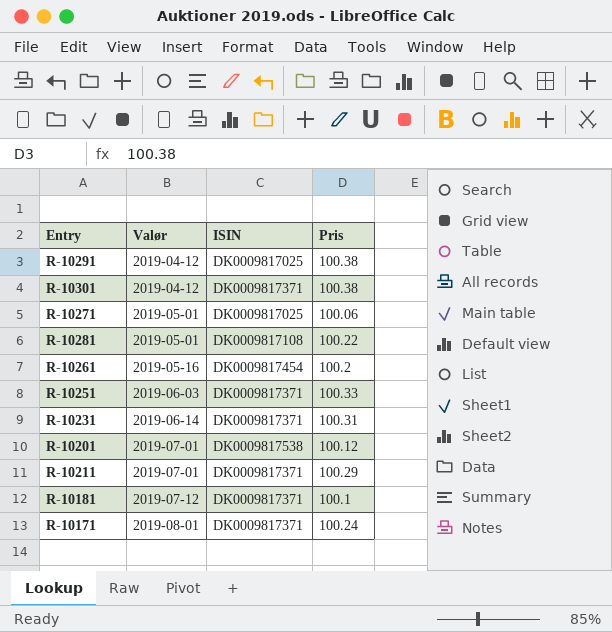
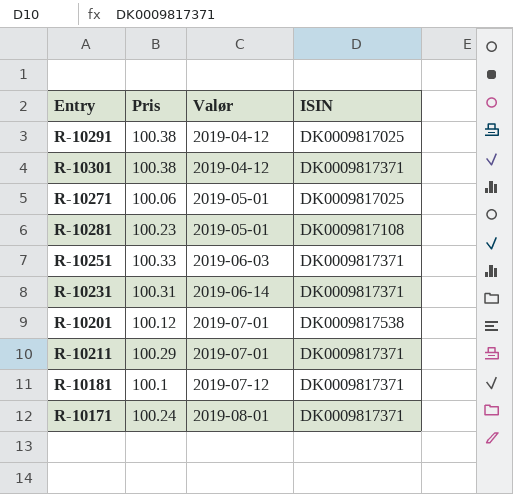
column Pris | position: 4 -> 2
row R-10261: 2019-05-16 | DK0009817454 | 100.2 -> none
R-10281 | Pris: 100.22 -> 100.23

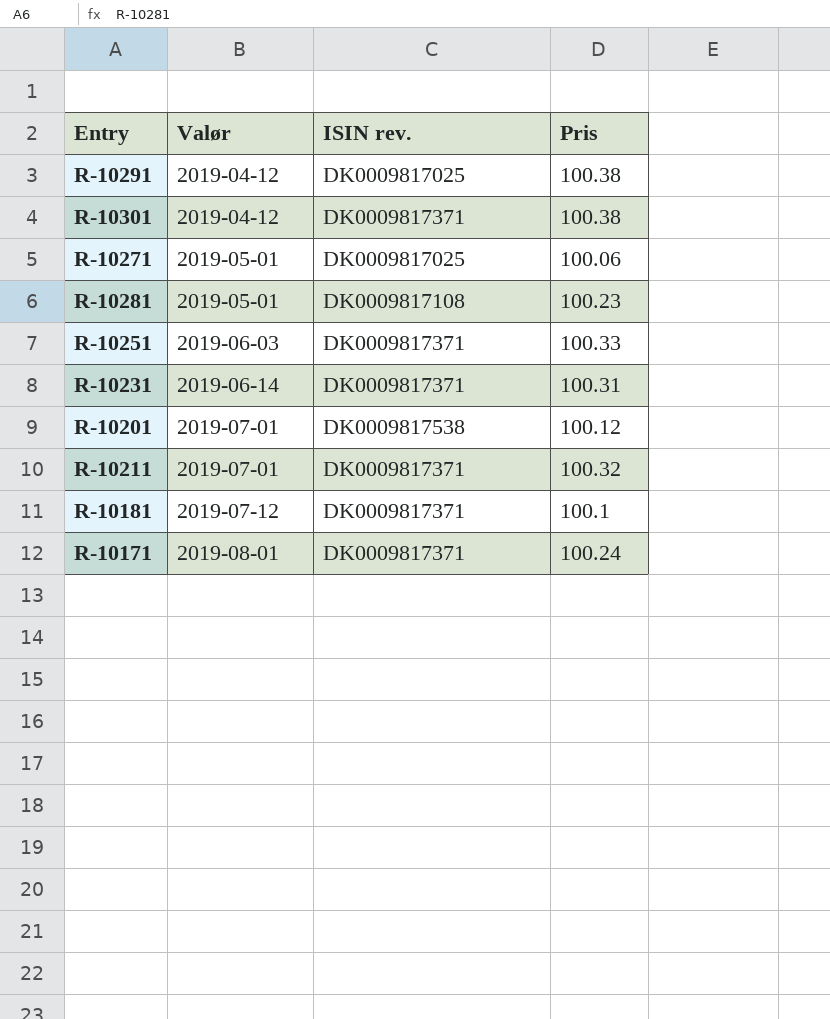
column name: ISIN -> ISIN rev.
column Pris | position: 2 -> 4
R-10211 | Pris: 100.29 -> 100.32

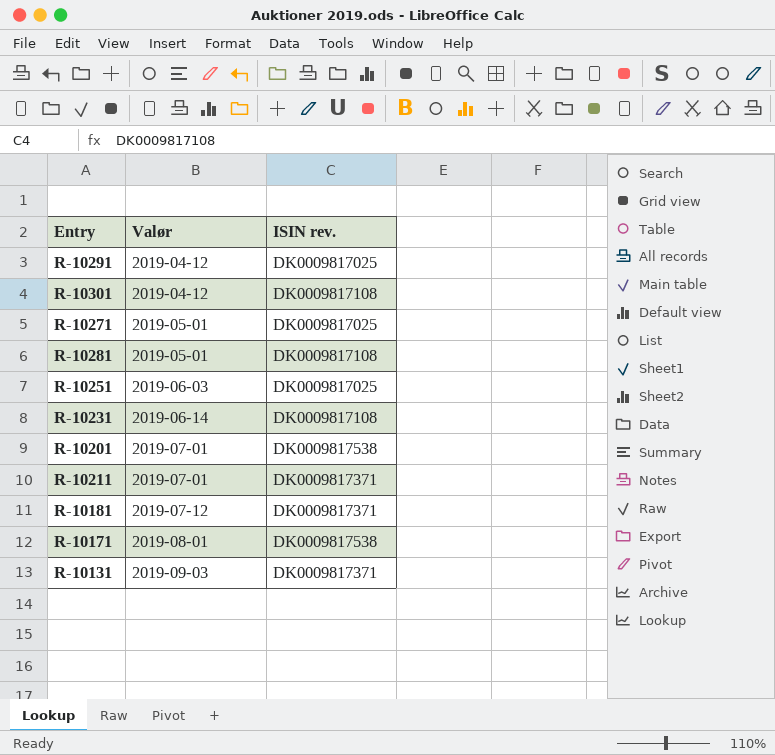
column Pris | position: 4 -> none
R-10301 | ISIN rev.: DK0009817371 -> DK0009817108
R-10251 | ISIN rev.: DK0009817371 -> DK0009817025
R-10231 | ISIN rev.: DK0009817371 -> DK0009817108
R-10171 | ISIN rev.: DK0009817371 -> DK0009817538
row R-10131: none -> 2019-09-03 | DK0009817371

